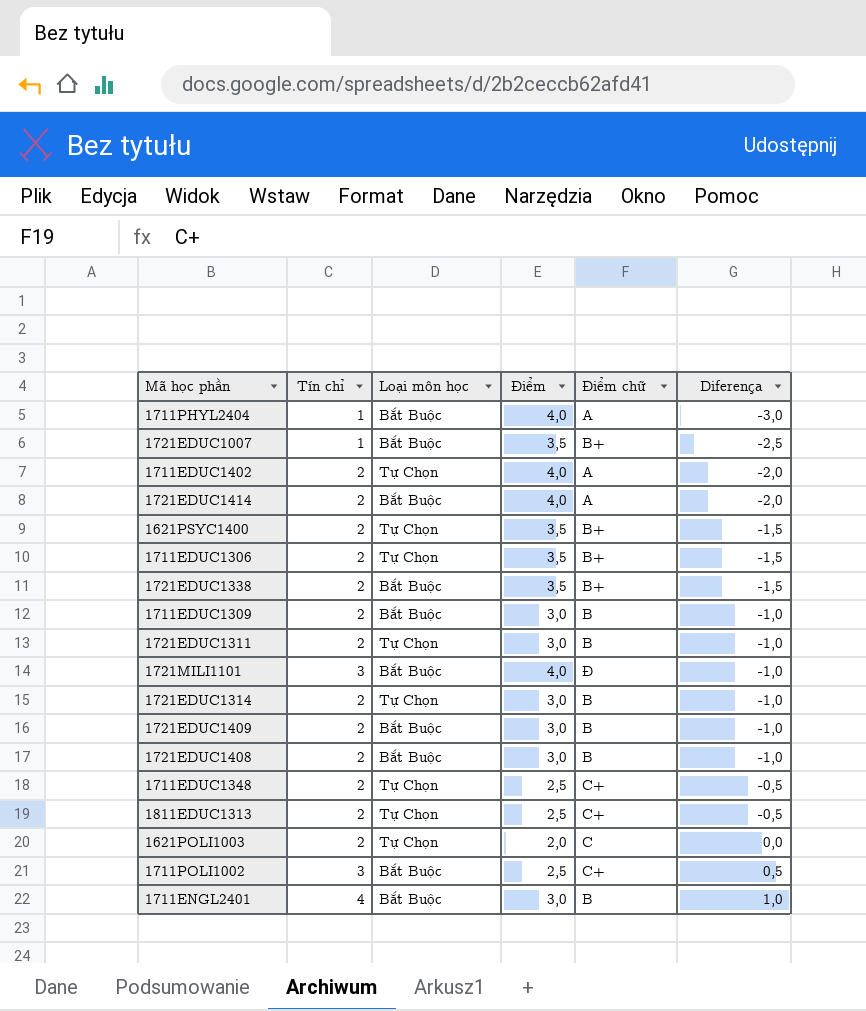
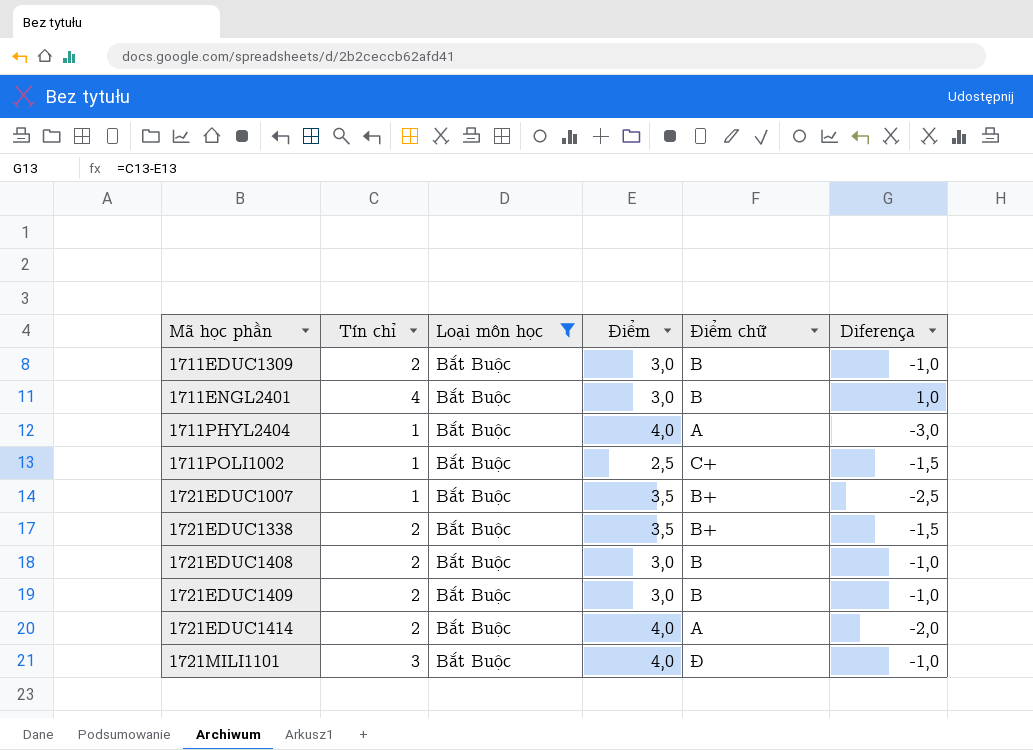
filter: none -> Loại môn học = Bắt Buộc
row order: Diferença ascending -> Mã học phần ascending
1711POLI1002 | Tín chỉ: 3 -> 1
1711POLI1002 | Diferença: 0,5 -> -1,5

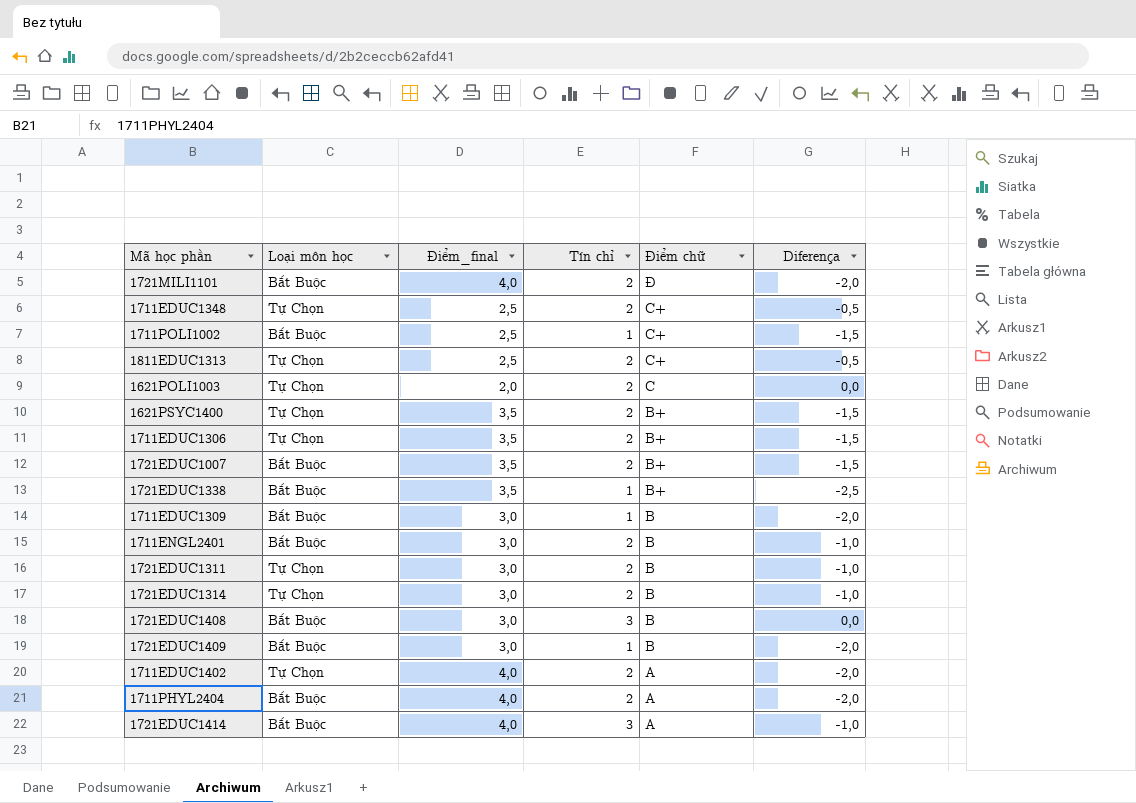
filter: Loại môn học = Bắt Buộc -> none
row order: Mã học phần ascending -> Điểm chữ descending
column name: Điểm -> Điểm_final
column Tín chỉ | position: 2 -> 4
1721MILI1101 | Tín chỉ: 3 -> 2
1721MILI1101 | Diferença: -1,0 -> -2,0
1721EDUC1007 | Tín chỉ: 1 -> 2
1721EDUC1007 | Diferença: -2,5 -> -1,5
1721EDUC1338 | Tín chỉ: 2 -> 1
1721EDUC1338 | Diferença: -1,5 -> -2,5
1711EDUC1309 | Tín chỉ: 2 -> 1
1711EDUC1309 | Diferença: -1,0 -> -2,0
1711ENGL2401 | Tín chỉ: 4 -> 2
1711ENGL2401 | Diferença: 1,0 -> -1,0
1721EDUC1408 | Tín chỉ: 2 -> 3
1721EDUC1408 | Diferença: -1,0 -> 0,0
1721EDUC1409 | Tín chỉ: 2 -> 1
1721EDUC1409 | Diferença: -1,0 -> -2,0
1711PHYL2404 | Tín chỉ: 1 -> 2
1711PHYL2404 | Diferença: -3,0 -> -2,0
1721EDUC1414 | Tín chỉ: 2 -> 3
1721EDUC1414 | Diferença: -2,0 -> -1,0

